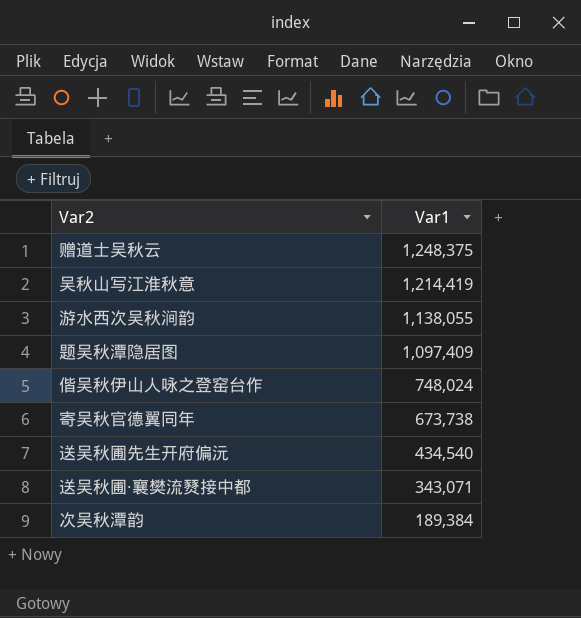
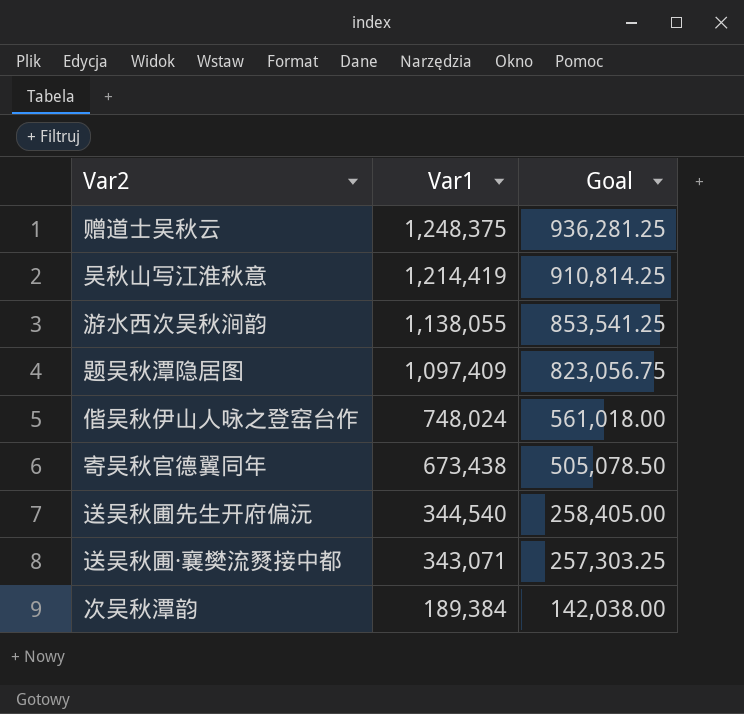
column Goal | formula: none -> [Var1] * 0.75
寄吴秋官德翼同年 | Var1: 673,738 -> 673,438
送吴秋圃先生开府偏沅 | Var1: 434,540 -> 344,540

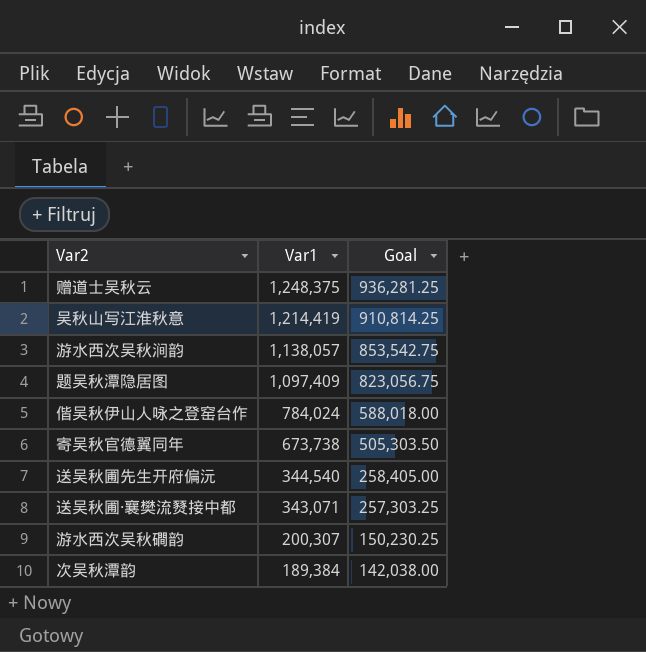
游水西次吴秋涧韵 | Var1: 1,138,055 -> 1,138,057
游水西次吴秋涧韵 | Goal: 853,541.25 -> 853,542.75
偕吴秋伊山人咏之登窑台作 | Var1: 748,024 -> 784,024
偕吴秋伊山人咏之登窑台作 | Goal: 561,018.00 -> 588,018.00
寄吴秋官德翼同年 | Var1: 673,438 -> 673,738
寄吴秋官德翼同年 | Goal: 505,078.50 -> 505,303.50
row 游水西次吴秋磵韵: none -> 200,307 | 150,230.25

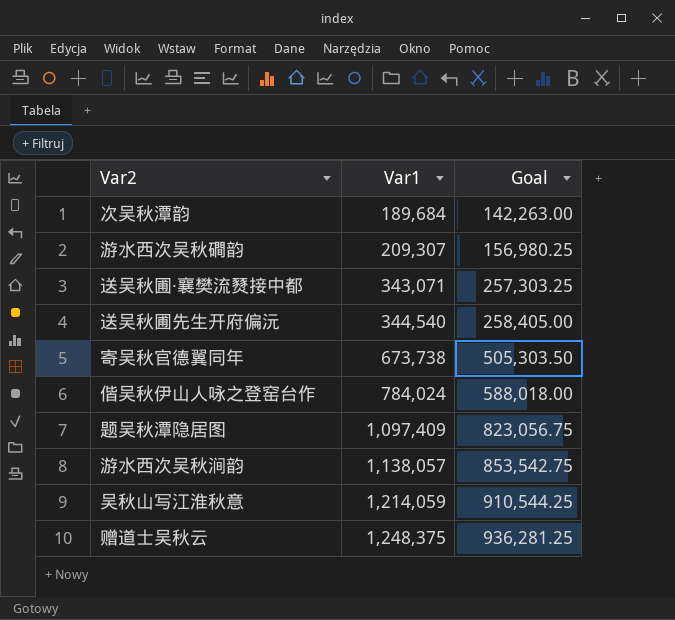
row order: Var1 descending -> Var1 ascending
次吴秋潭韵 | Var1: 189,384 -> 189,684
次吴秋潭韵 | Goal: 142,038.00 -> 142,263.00
游水西次吴秋磵韵 | Var1: 200,307 -> 209,307
游水西次吴秋磵韵 | Goal: 150,230.25 -> 156,980.25
吴秋山写江淮秋意 | Var1: 1,214,419 -> 1,214,059
吴秋山写江淮秋意 | Goal: 910,814.25 -> 910,544.25

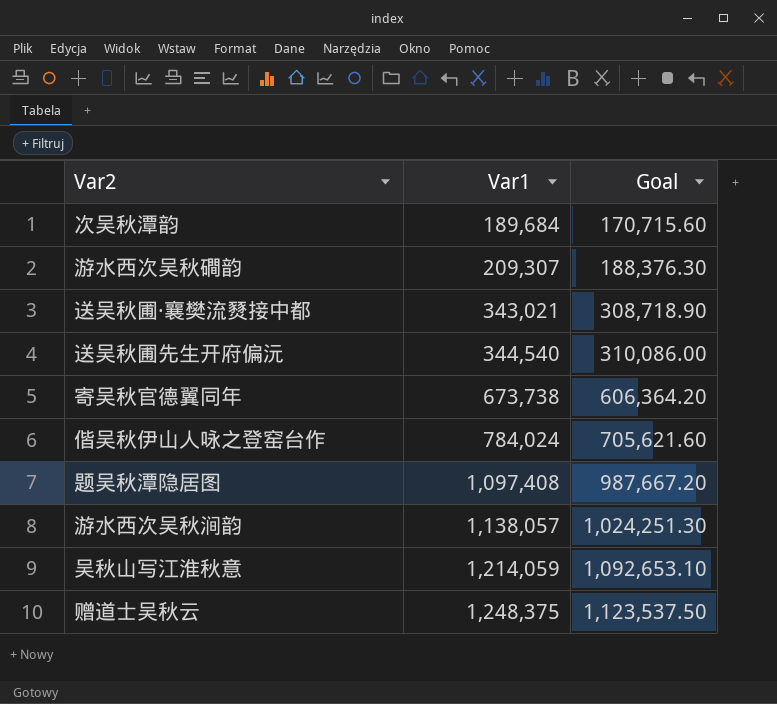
column Goal | formula: [Var1] * 0.75 -> [Var1] * 0.9
送吴秋圃·襄樊流燹接中都 | Var1: 343,071 -> 343,021
题吴秋潭隐居图 | Var1: 1,097,409 -> 1,097,408

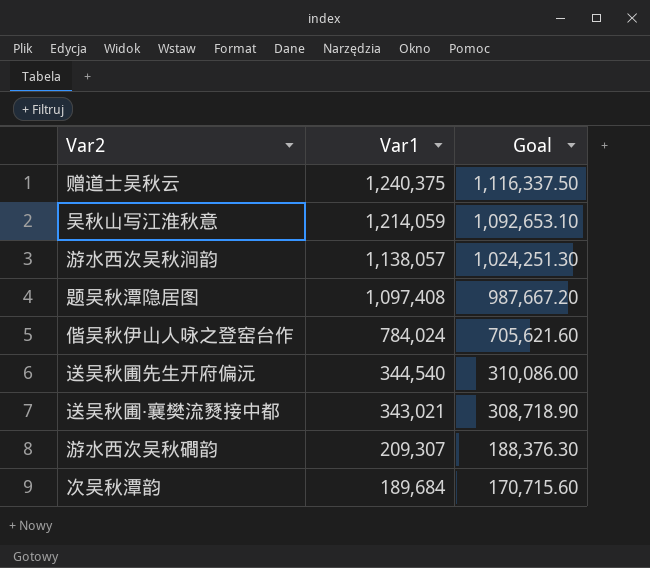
row order: Var1 ascending -> Var1 descending
row 寄吴秋官德翼同年: 673,738 | 606,364.20 -> none
赠道士吴秋云 | Var1: 1,248,375 -> 1,240,375
赠道士吴秋云 | Goal: 1,123,537.50 -> 1,116,337.50

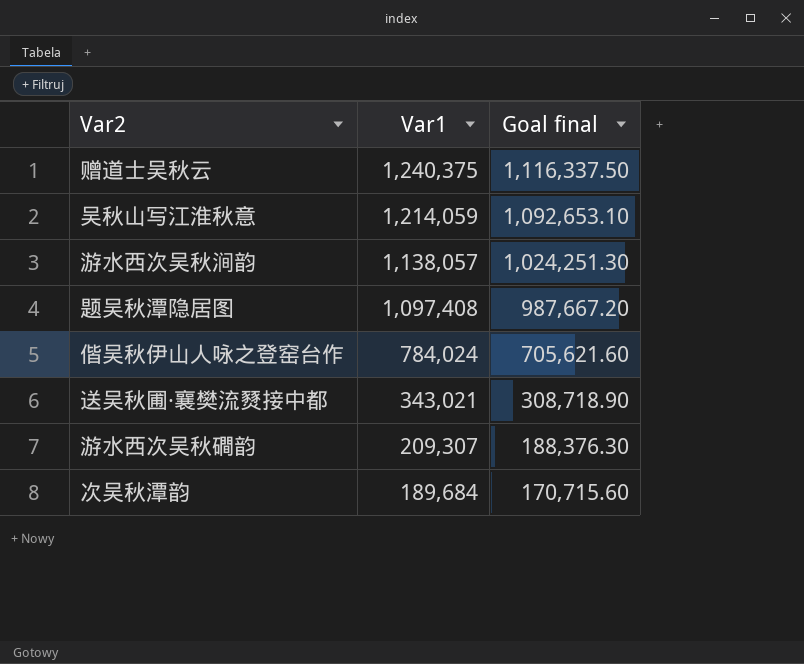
column name: Goal -> Goal final
row 送吴秋圃先生开府偏沅: 344,540 | 310,086.00 -> none

